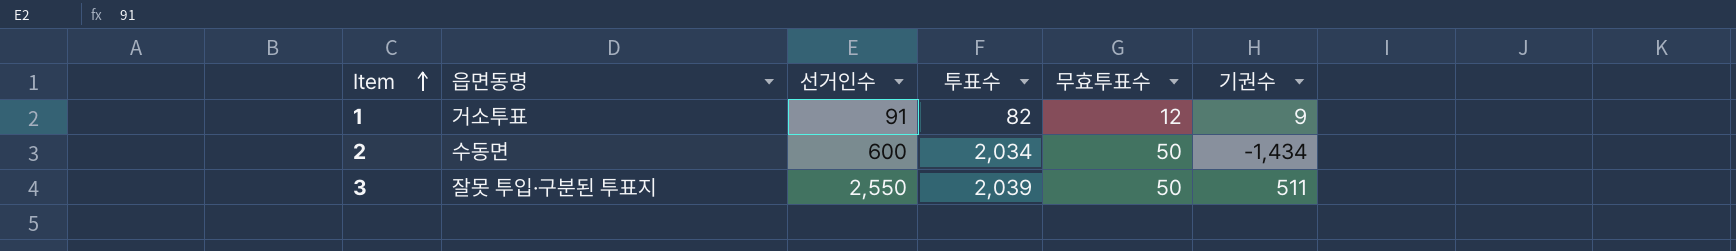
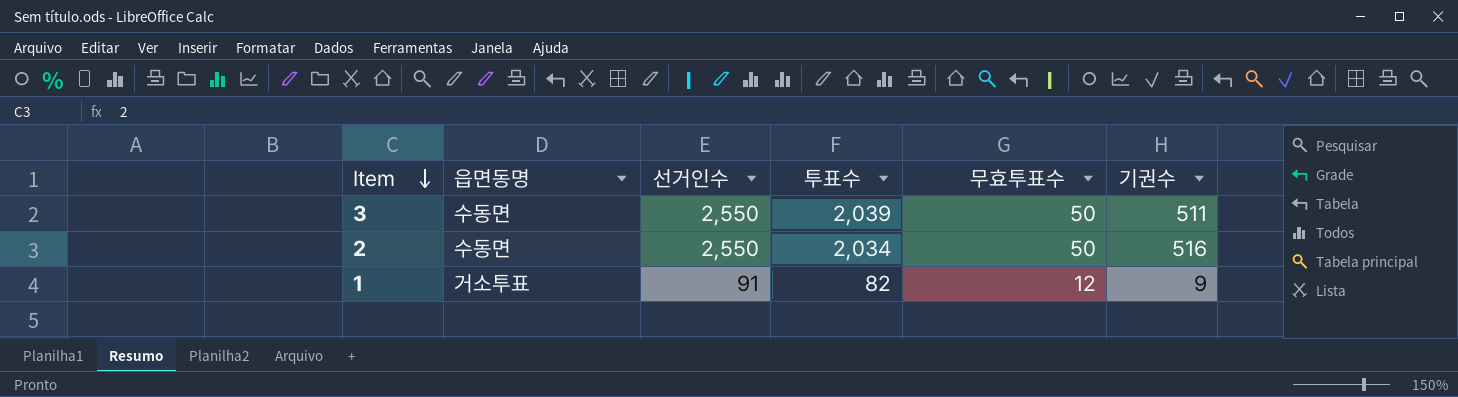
row order: Item ascending -> Item descending
3 | 읍면동명: 잘못 투입·구분된 투표지 -> 수동면
2 | 선거인수: 600 -> 2,550
2 | 기권수: -1,434 -> 516

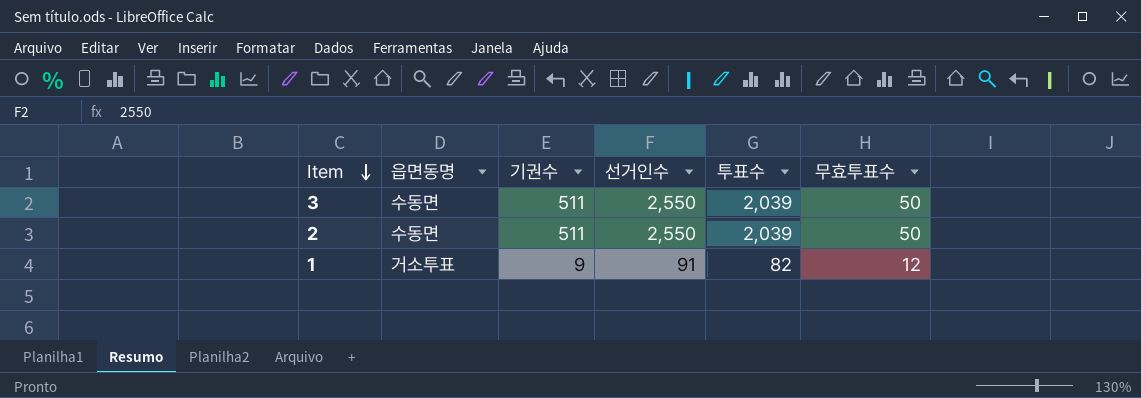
column 기권수 | position: 6 -> 3
2 | 기권수: 516 -> 511
2 | 투표수: 2,034 -> 2,039

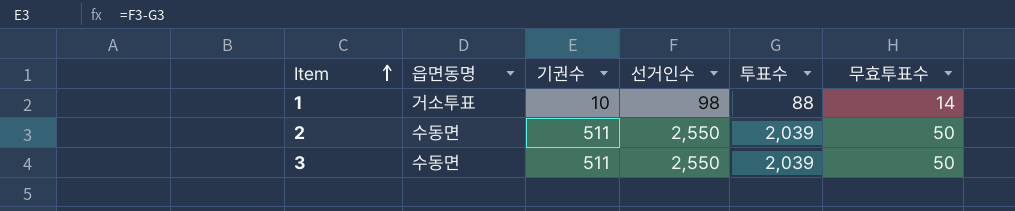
row order: Item descending -> Item ascending
1 | 기권수: 9 -> 10
1 | 선거인수: 91 -> 98
1 | 투표수: 82 -> 88
1 | 무효투표수: 12 -> 14

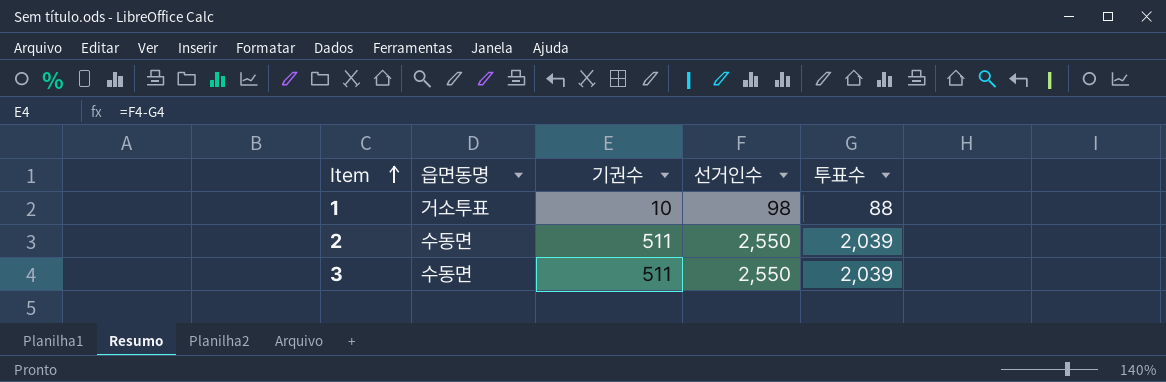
column 무효투표수 | position: 6 -> none

